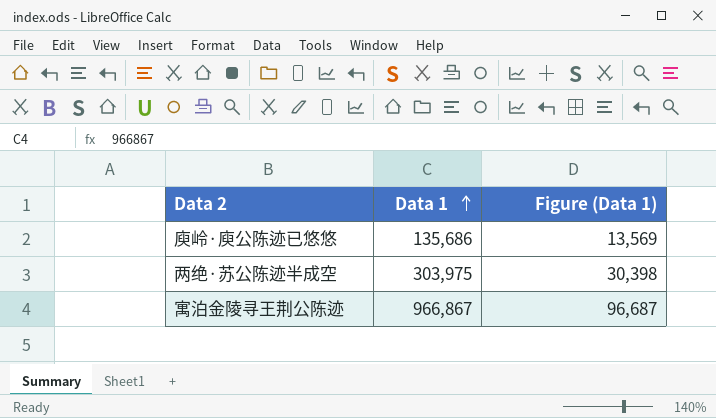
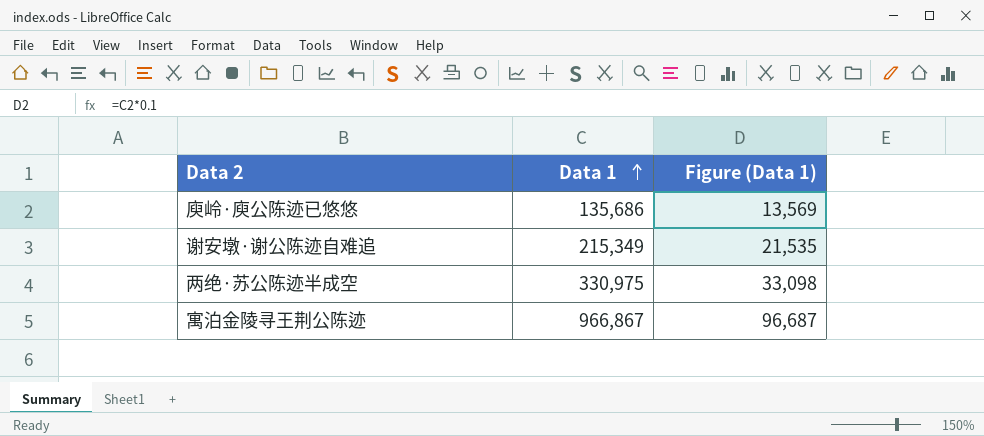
row 谢安墩·谢公陈迹自难追: none -> 215,349 | 21,535
两绝·苏公陈迹半成空 | Data 1: 303,975 -> 330,975
两绝·苏公陈迹半成空 | Figure (Data 1): 30,398 -> 33,098

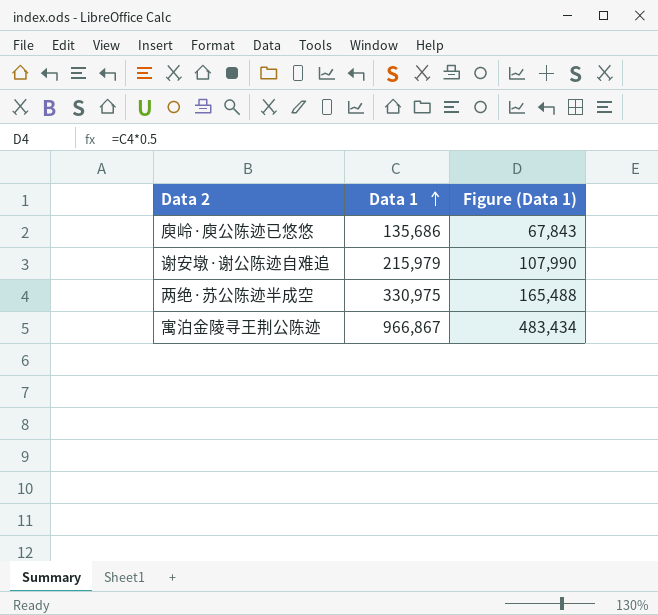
column Figure (Data 1) | formula: [Data 1] * 0.1 -> [Data 1] * 0.5
谢安墩·谢公陈迹自难追 | Data 1: 215,349 -> 215,979

